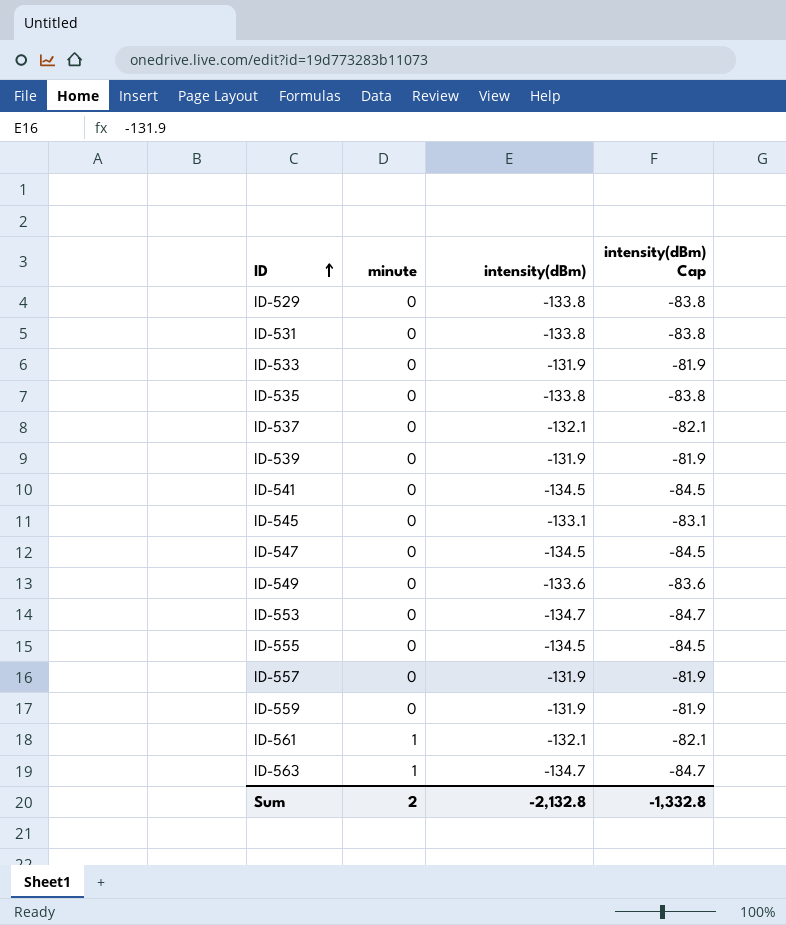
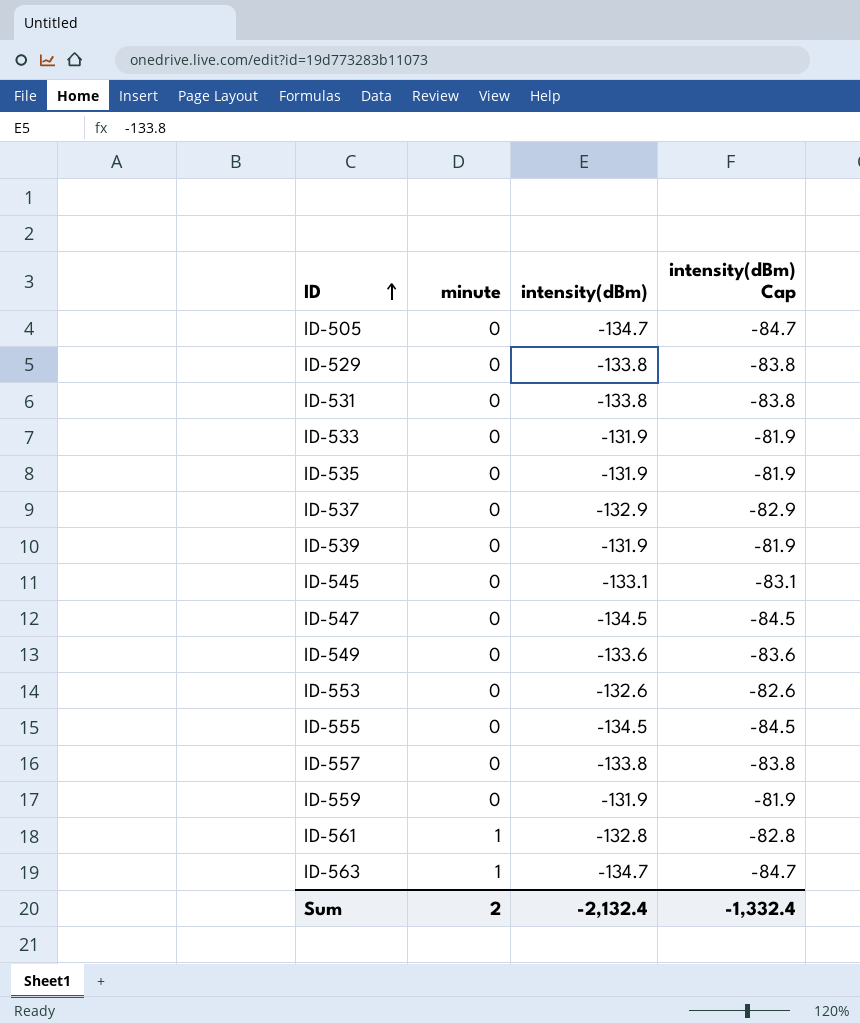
row ID-541: 0 | -134.5 | -84.5 -> none
row ID-505: none -> 0 | -134.7 | -84.7
ID-535 | intensity(dBm): -133.8 -> -131.9
ID-535 | intensity(dBm) Cap: -83.8 -> -81.9
ID-537 | intensity(dBm): -132.1 -> -132.9
ID-537 | intensity(dBm) Cap: -82.1 -> -82.9
ID-553 | intensity(dBm): -134.7 -> -132.6
ID-553 | intensity(dBm) Cap: -84.7 -> -82.6
ID-557 | intensity(dBm): -131.9 -> -133.8
ID-557 | intensity(dBm) Cap: -81.9 -> -83.8
ID-561 | intensity(dBm): -132.1 -> -132.8
ID-561 | intensity(dBm) Cap: -82.1 -> -82.8
Sum | intensity(dBm): -2,132.8 -> -2,132.4
Sum | intensity(dBm) Cap: -1,332.8 -> -1,332.4

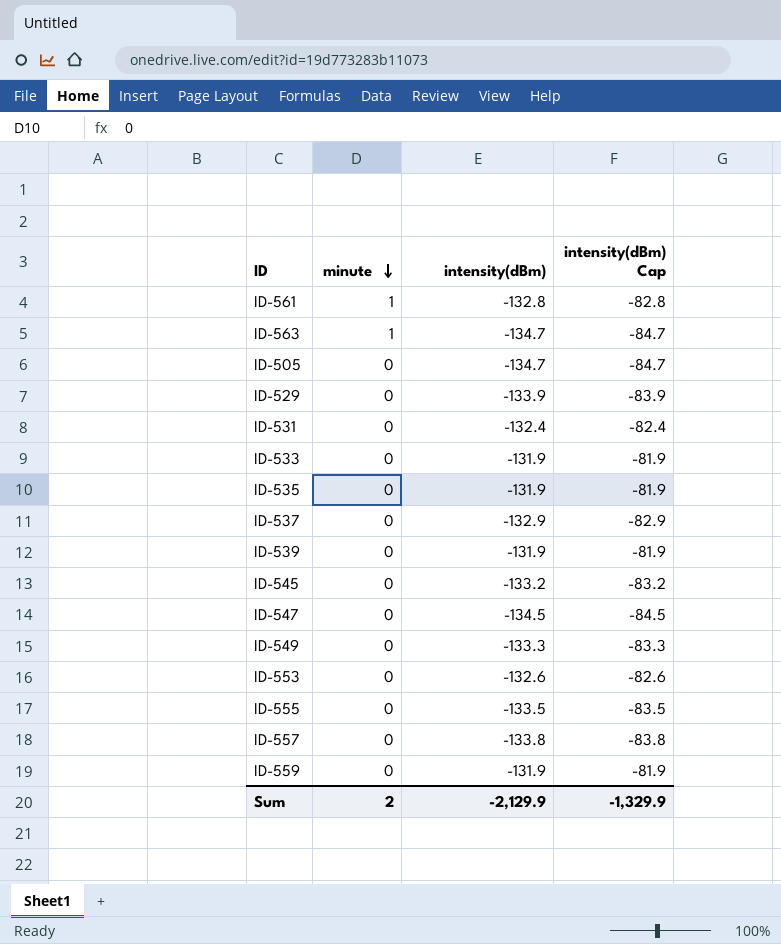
row order: ID ascending -> minute descending
ID-529 | intensity(dBm): -133.8 -> -133.9
ID-529 | intensity(dBm) Cap: -83.8 -> -83.9
ID-531 | intensity(dBm): -133.8 -> -132.4
ID-531 | intensity(dBm) Cap: -83.8 -> -82.4
ID-545 | intensity(dBm): -133.1 -> -133.2
ID-545 | intensity(dBm) Cap: -83.1 -> -83.2
ID-549 | intensity(dBm): -133.6 -> -133.3
ID-549 | intensity(dBm) Cap: -83.6 -> -83.3
ID-555 | intensity(dBm): -134.5 -> -133.5
ID-555 | intensity(dBm) Cap: -84.5 -> -83.5
Sum | intensity(dBm): -2,132.4 -> -2,129.9
Sum | intensity(dBm) Cap: -1,332.4 -> -1,329.9

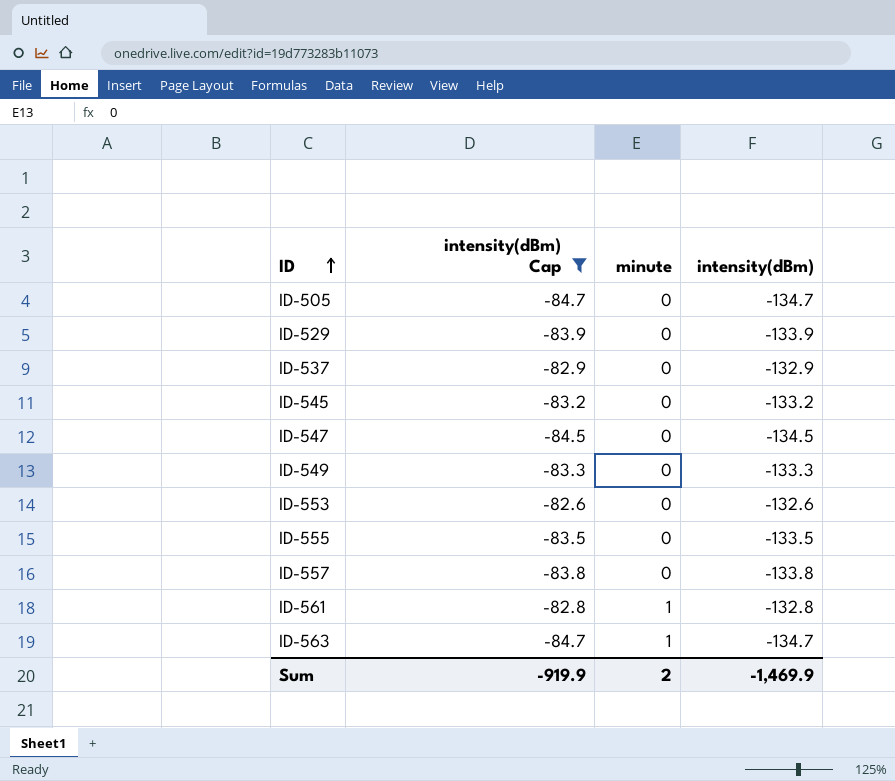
filter: none -> intensity(dBm) Cap <= -82.6
row order: minute descending -> ID ascending
column intensity(dBm) Cap | position: 4 -> 2
Sum | intensity(dBm) Cap: -1,329.9 -> -919.9
Sum | intensity(dBm): -2,129.9 -> -1,469.9

